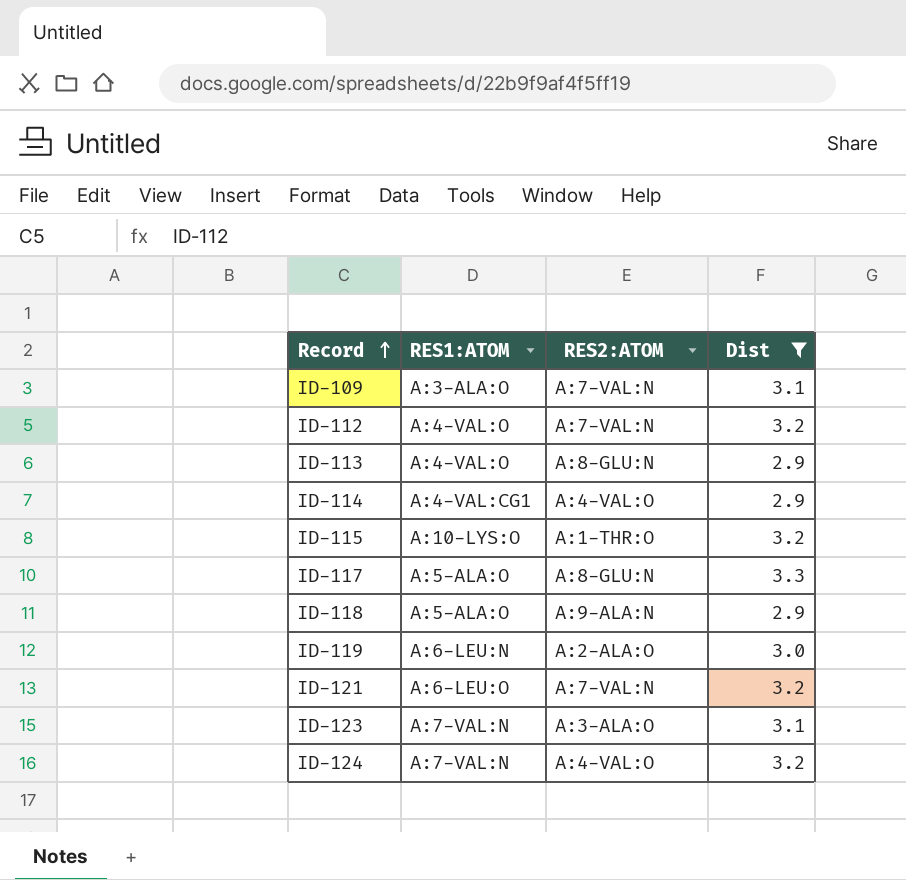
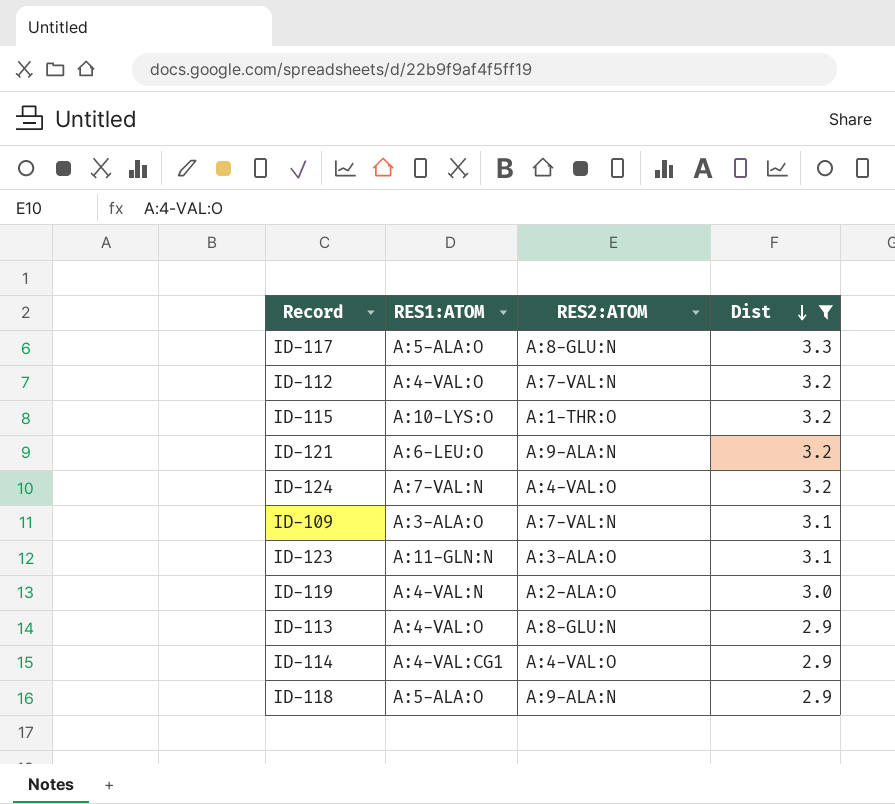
row order: Record ascending -> Dist descending
ID-121 | RES2:ATOM: A:7-VAL:N -> A:9-ALA:N
ID-123 | RES1:ATOM: A:7-VAL:N -> A:11-GLN:N
ID-119 | RES1:ATOM: A:6-LEU:N -> A:4-VAL:N

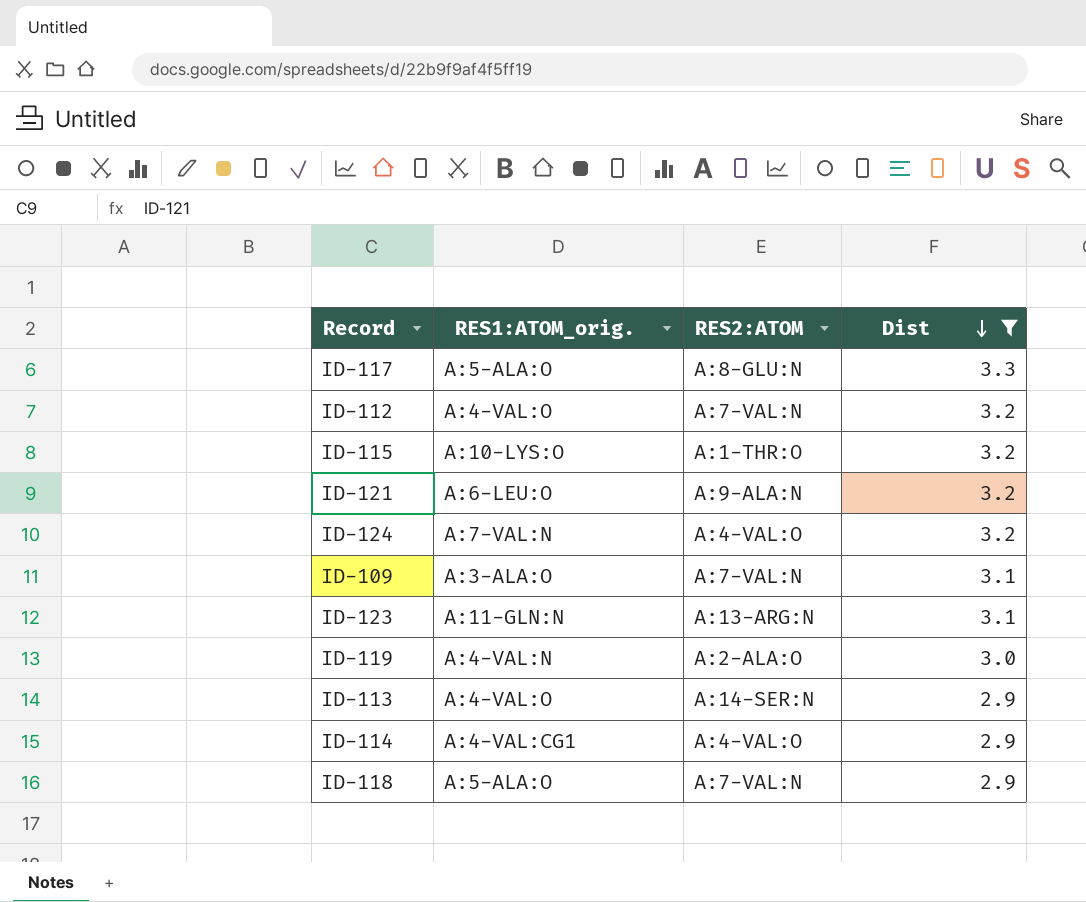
column name: RES1:ATOM -> RES1:ATOM_orig.
ID-123 | RES2:ATOM: A:3-ALA:O -> A:13-ARG:N
ID-113 | RES2:ATOM: A:8-GLU:N -> A:14-SER:N
ID-118 | RES2:ATOM: A:9-ALA:N -> A:7-VAL:N

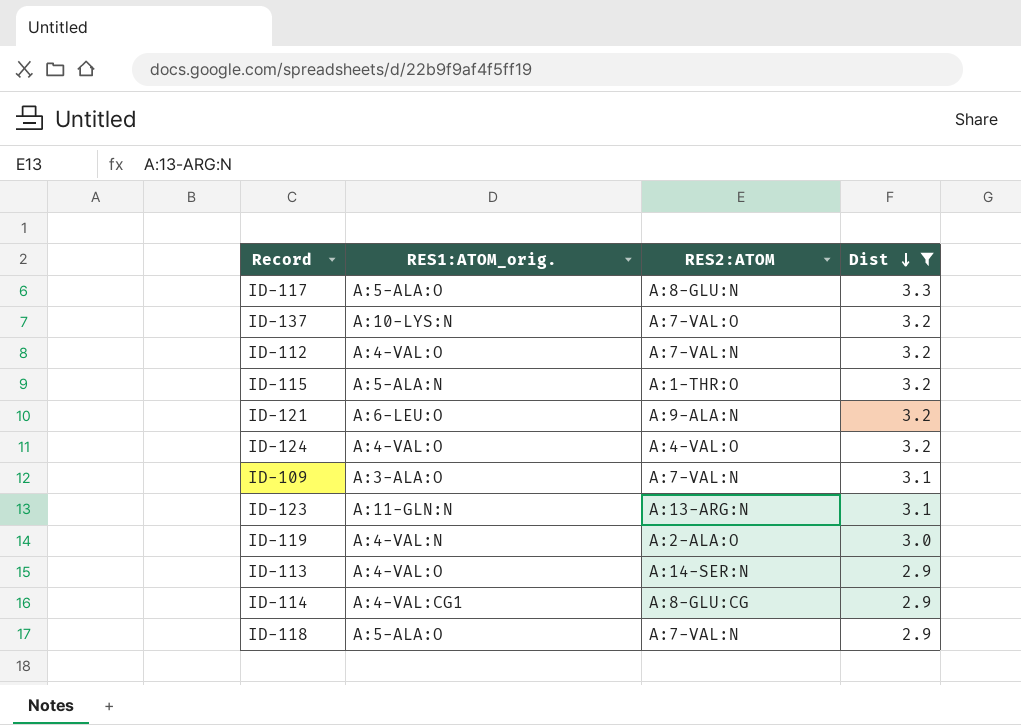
row ID-137: none -> A:10-LYS:N | A:7-VAL:O | 3.2
ID-115 | RES1:ATOM_orig.: A:10-LYS:O -> A:5-ALA:N
ID-124 | RES1:ATOM_orig.: A:7-VAL:N -> A:4-VAL:O
ID-114 | RES2:ATOM: A:4-VAL:O -> A:8-GLU:CG

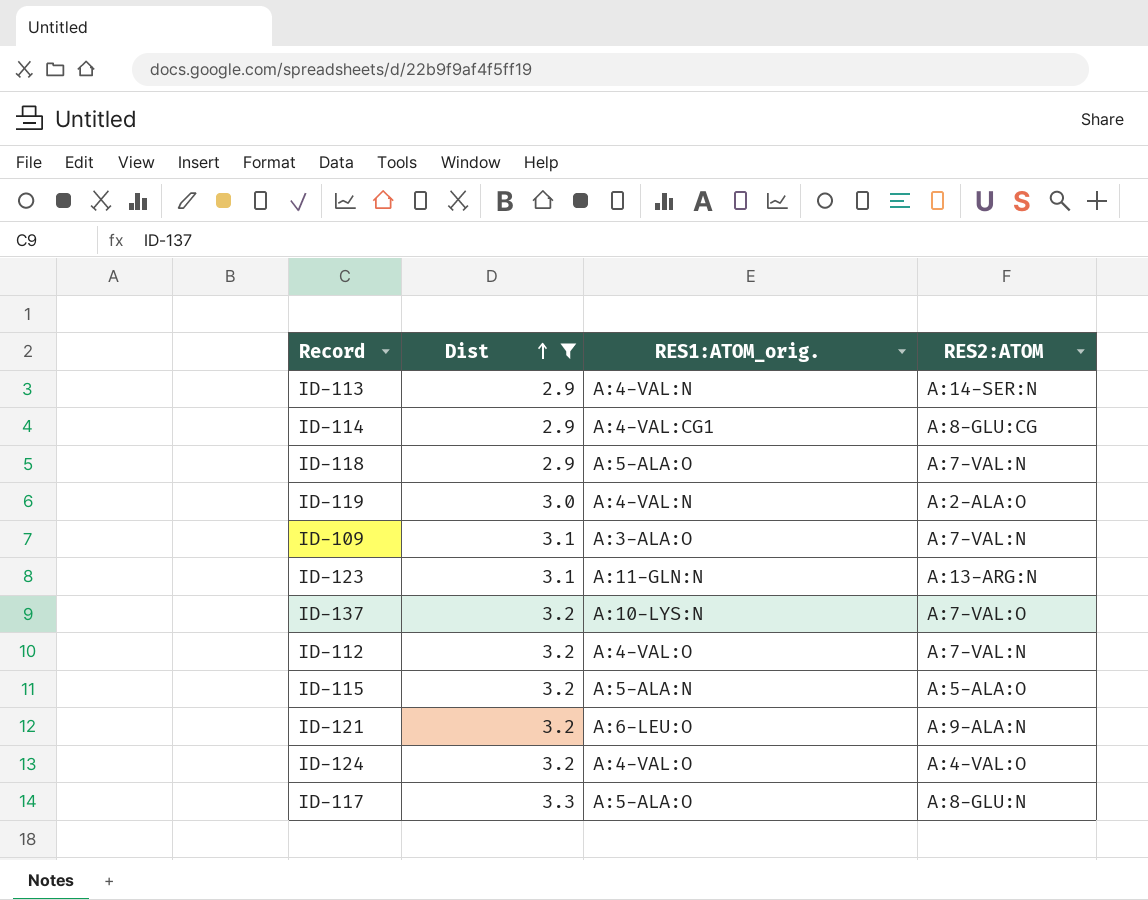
row order: Dist descending -> Dist ascending
column Dist | position: 4 -> 2
ID-113 | RES1:ATOM_orig.: A:4-VAL:O -> A:4-VAL:N
ID-115 | RES2:ATOM: A:1-THR:O -> A:5-ALA:O

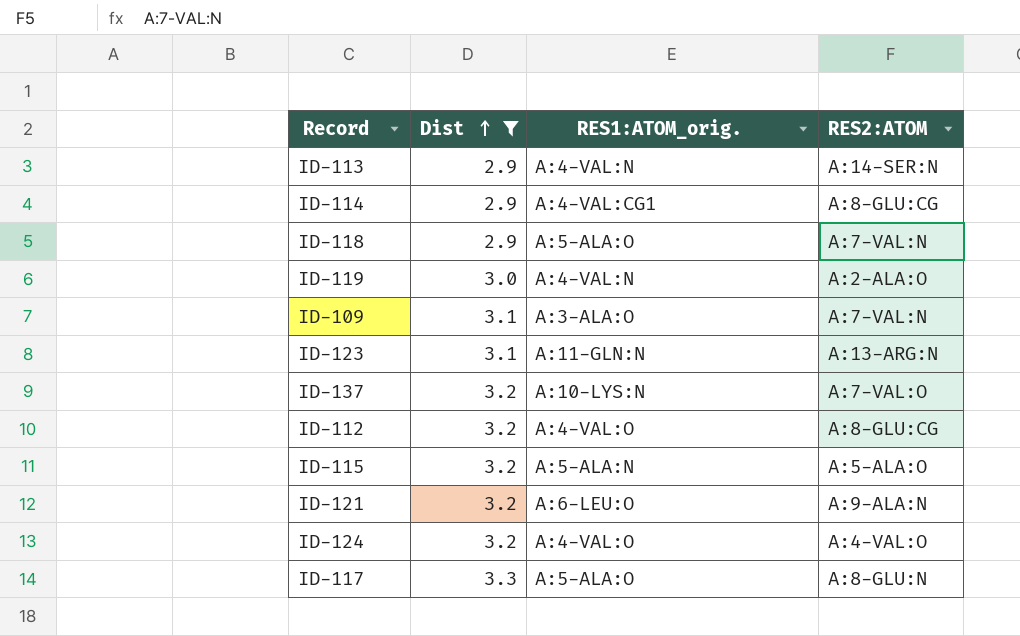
ID-112 | RES2:ATOM: A:7-VAL:N -> A:8-GLU:CG

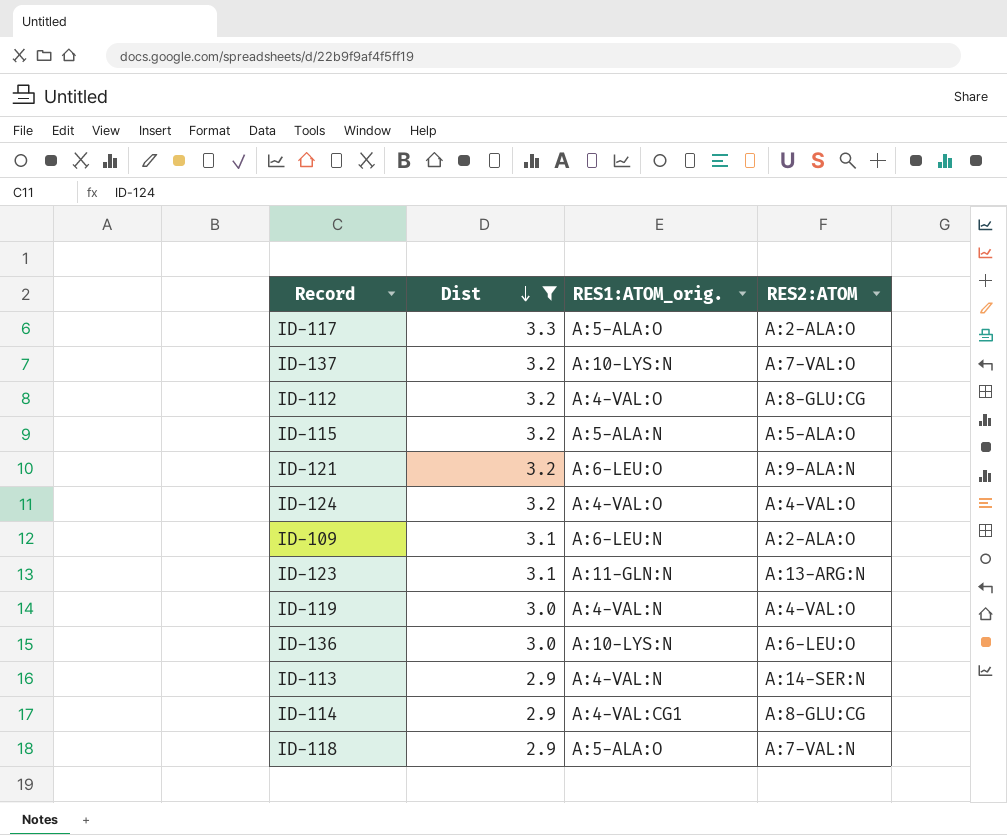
row order: Dist ascending -> Dist descending
ID-117 | RES2:ATOM: A:8-GLU:N -> A:2-ALA:O
ID-109 | RES1:ATOM_orig.: A:3-ALA:O -> A:6-LEU:N
ID-109 | RES2:ATOM: A:7-VAL:N -> A:2-ALA:O
ID-119 | RES2:ATOM: A:2-ALA:O -> A:4-VAL:O
row ID-136: none -> 3.0 | A:10-LYS:N | A:6-LEU:O

